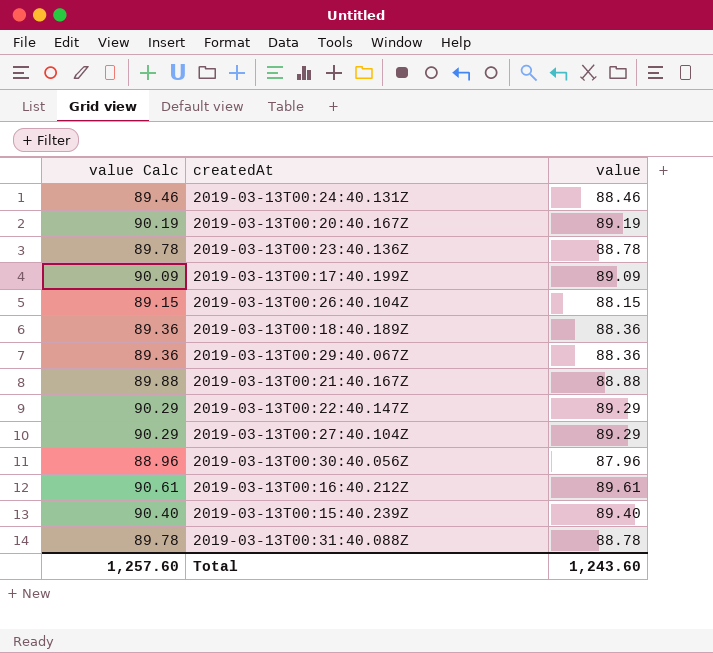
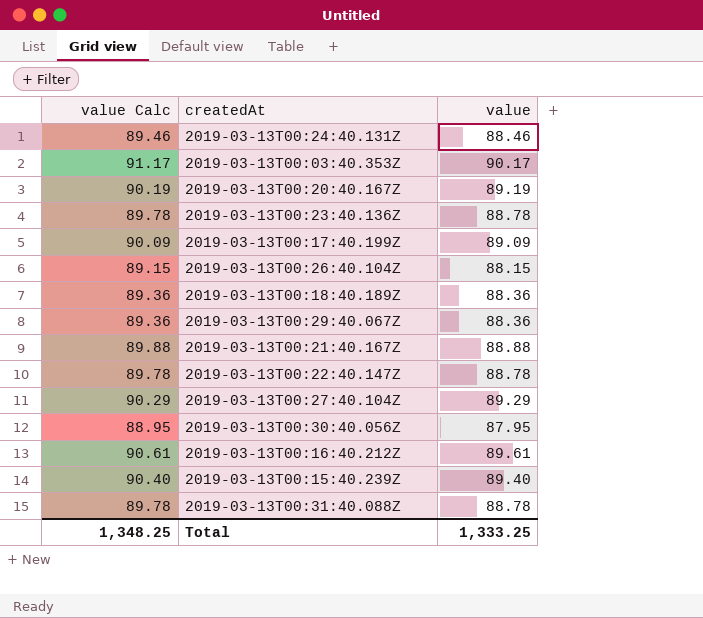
row 2019-03-13T00:03:40.353Z: none -> 91.17 | 90.17
2019-03-13T00:22:40.147Z | value Calc: 90.29 -> 89.78
2019-03-13T00:22:40.147Z | value: 89.29 -> 88.78
2019-03-13T00:30:40.056Z | value Calc: 88.96 -> 88.95
2019-03-13T00:30:40.056Z | value: 87.96 -> 87.95
Total | value Calc: 1,257.60 -> 1,348.25
Total | value: 1,243.60 -> 1,333.25

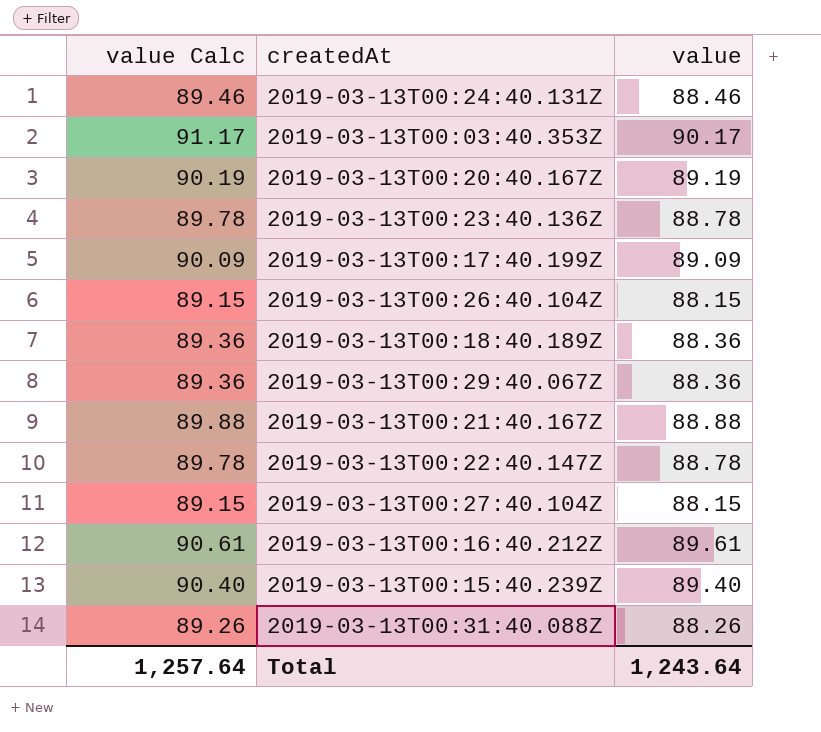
row 2019-03-13T00:30:40.056Z: 88.95 | 87.95 -> none
2019-03-13T00:27:40.104Z | value Calc: 90.29 -> 89.15
2019-03-13T00:27:40.104Z | value: 89.29 -> 88.15
2019-03-13T00:31:40.088Z | value Calc: 89.78 -> 89.26
2019-03-13T00:31:40.088Z | value: 88.78 -> 88.26
Total | value Calc: 1,348.25 -> 1,257.64
Total | value: 1,333.25 -> 1,243.64

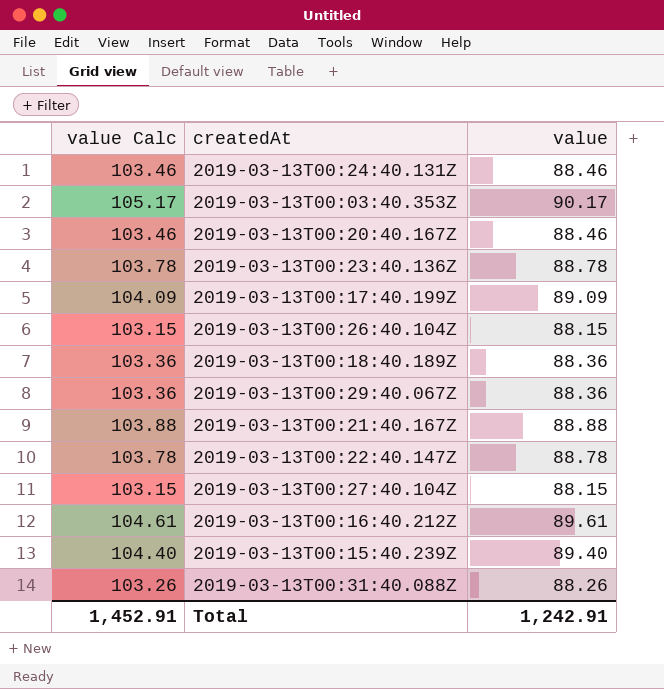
column value Calc | formula: [value] + 1 -> [value] + 15
2019-03-13T00:20:40.167Z | value: 89.19 -> 88.46
Total | value Calc: 1,257.64 -> 1,452.91
Total | value: 1,243.64 -> 1,242.91

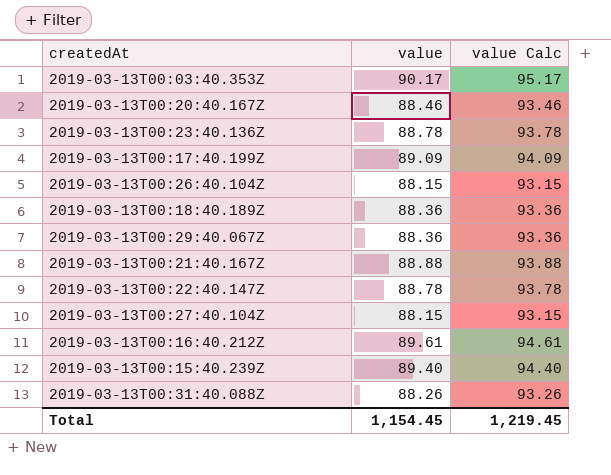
column value Calc | formula: [value] + 15 -> [value] + 5
column value Calc | position: 1 -> 3
row 2019-03-13T00:24:40.131Z: 103.46 | 88.46 -> none
Total | value: 1,242.91 -> 1,154.45
Total | value Calc: 1,452.91 -> 1,219.45

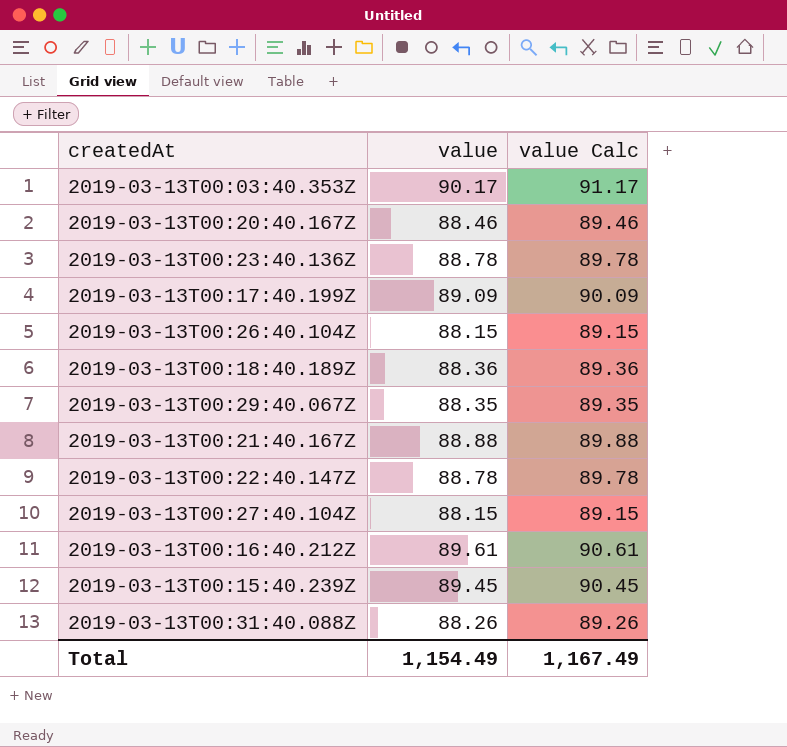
column value Calc | formula: [value] + 5 -> [value] + 1
2019-03-13T00:29:40.067Z | value: 88.36 -> 88.35
2019-03-13T00:15:40.239Z | value: 89.40 -> 89.45
Total | value: 1,154.45 -> 1,154.49
Total | value Calc: 1,219.45 -> 1,167.49

